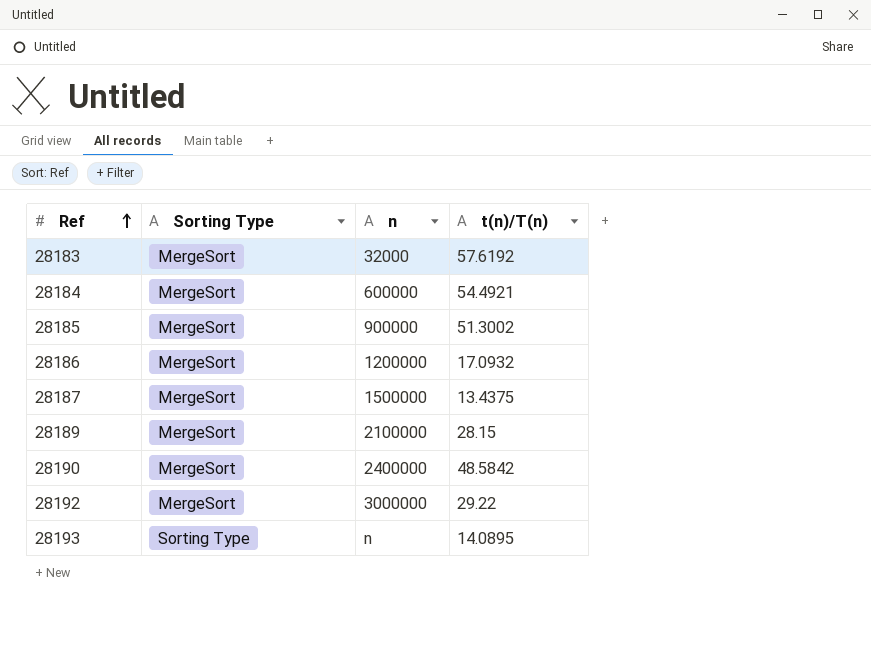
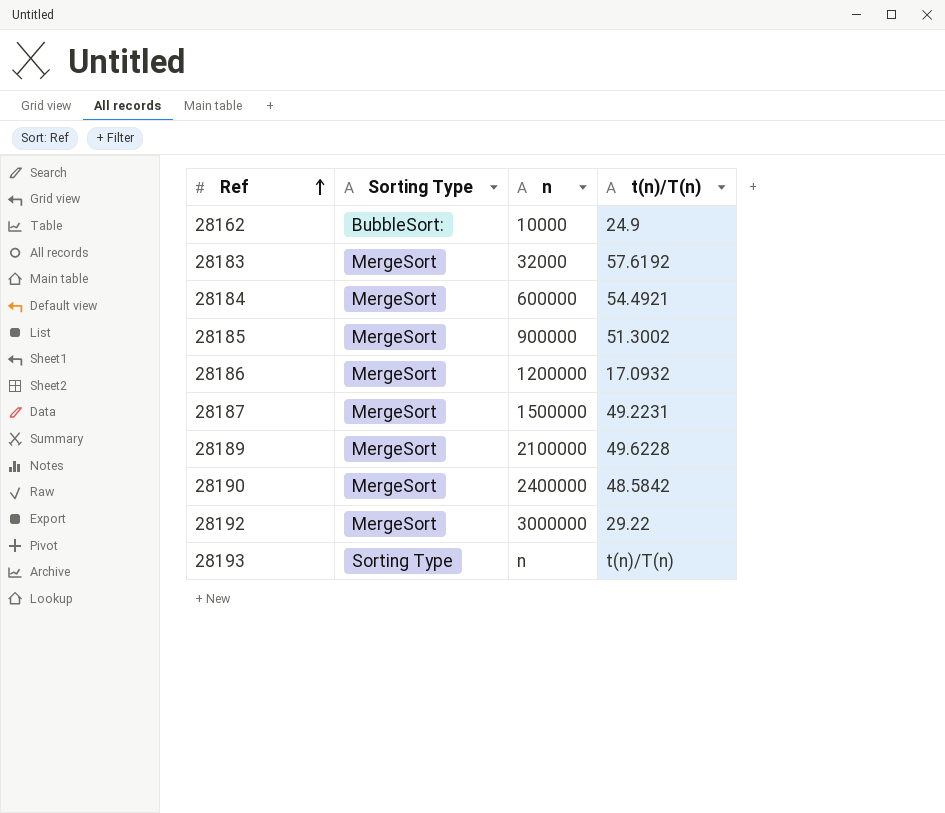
row 28162: none -> BubbleSort: | 10000 | 24.9
28187 | t(n)/T(n): 13.4375 -> 49.2231
28189 | t(n)/T(n): 28.15 -> 49.6228
28193 | t(n)/T(n): 14.0895 -> t(n)/T(n)

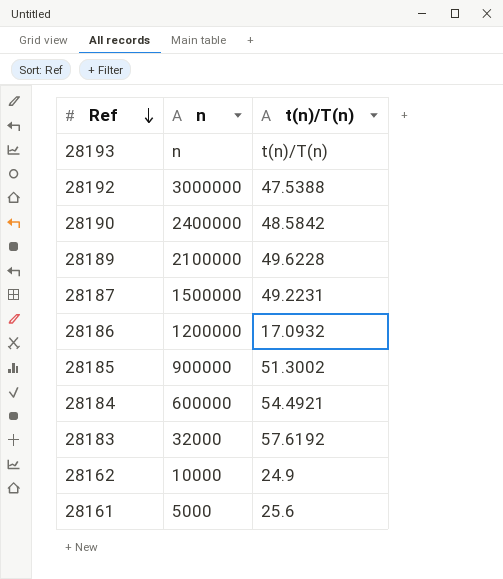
row order: Ref ascending -> Ref descending
column Sorting Type | position: 2 -> none
28192 | t(n)/T(n): 29.22 -> 47.5388
row 28161: none -> 5000 | 25.6

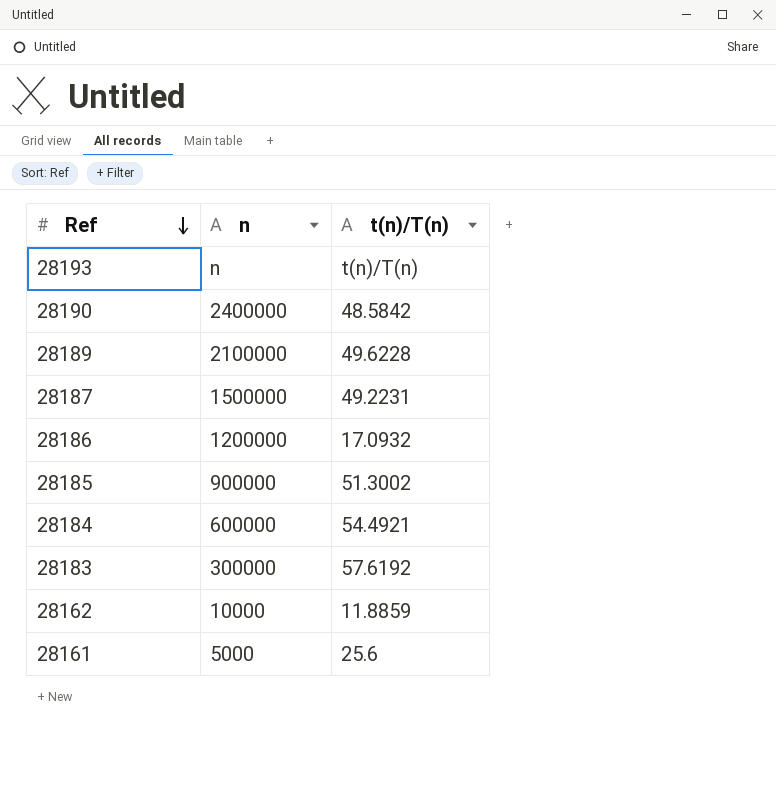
row 28192: 3000000 | 47.5388 -> none
28183 | n: 32000 -> 300000
28162 | t(n)/T(n): 24.9 -> 11.8859

